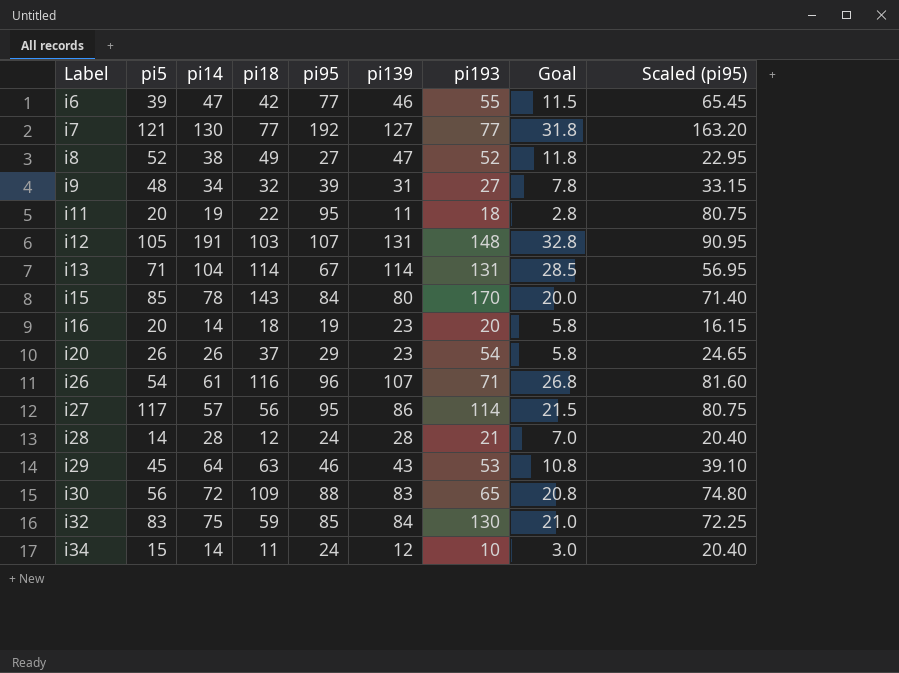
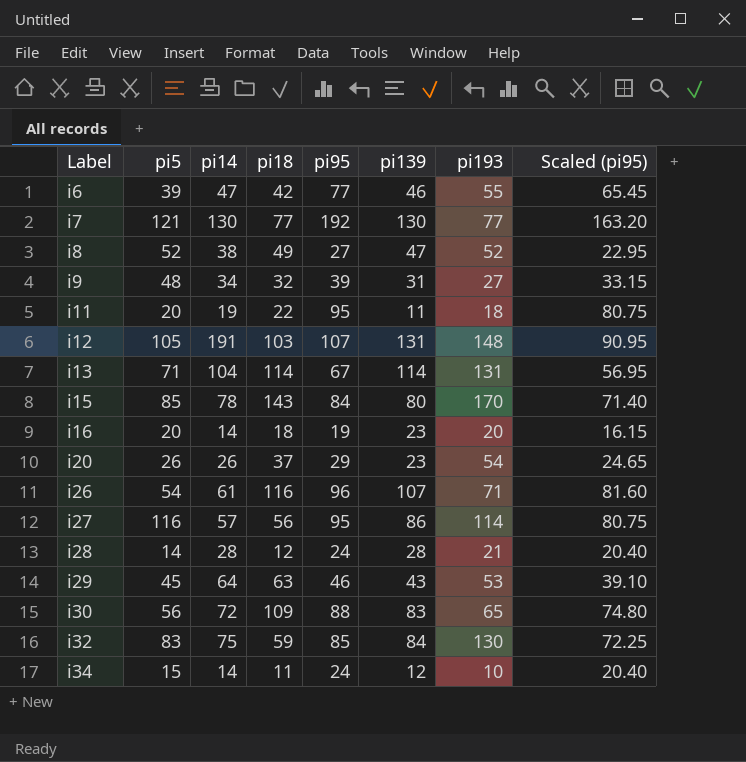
column Goal | formula: [pi139] * 0.25 -> none
i7 | pi139: 127 -> 130
i27 | pi5: 117 -> 116

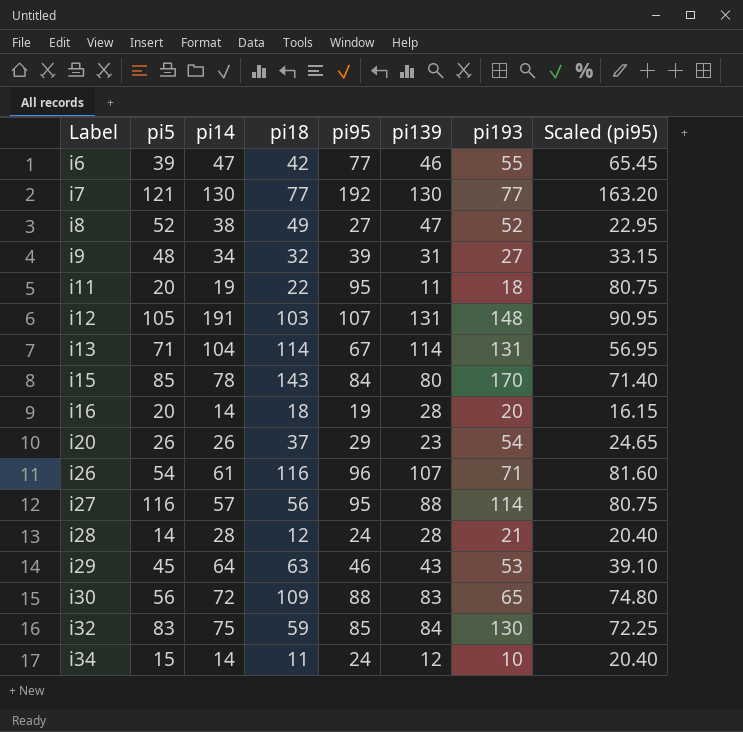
i16 | pi139: 23 -> 28
i27 | pi139: 86 -> 88

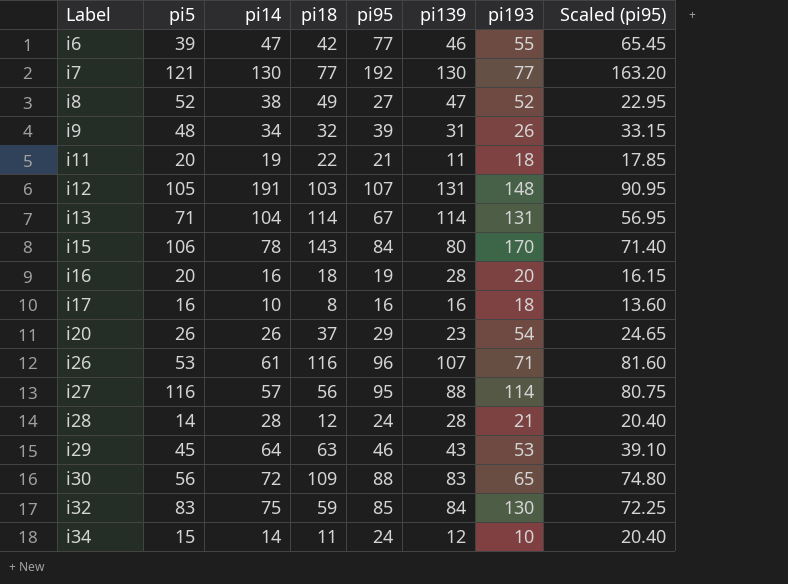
i9 | pi193: 27 -> 26
i11 | pi95: 95 -> 21
i11 | Scaled (pi95): 80.75 -> 17.85
i15 | pi5: 85 -> 106
i16 | pi14: 14 -> 16
row i17: none -> 16 | 10 | 8 | 16 | 16 | 18 | 13.60
i26 | pi5: 54 -> 53

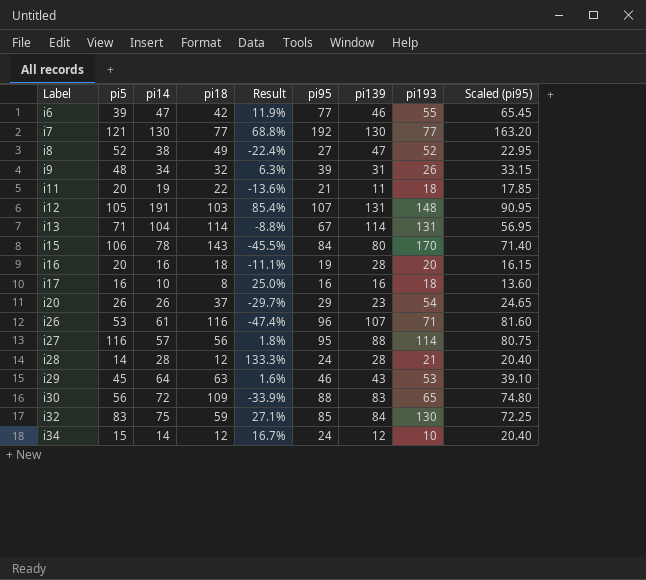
column Result | formula: none -> ([pi14] - [pi18]) / [pi18]
i34 | pi18: 11 -> 12

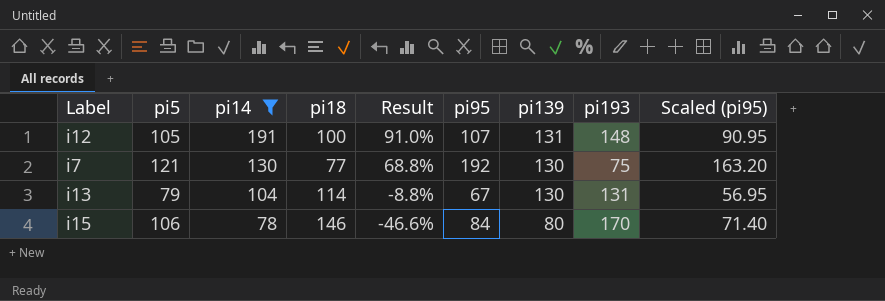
filter: none -> pi14 >= 78
row order: Label ascending -> pi14 descending
i12 | pi18: 103 -> 100
i12 | Result: 85.4% -> 91.0%
i7 | pi193: 77 -> 75
i13 | pi5: 71 -> 79
i13 | pi139: 114 -> 130
i15 | pi18: 143 -> 146
i15 | Result: -45.5% -> -46.6%

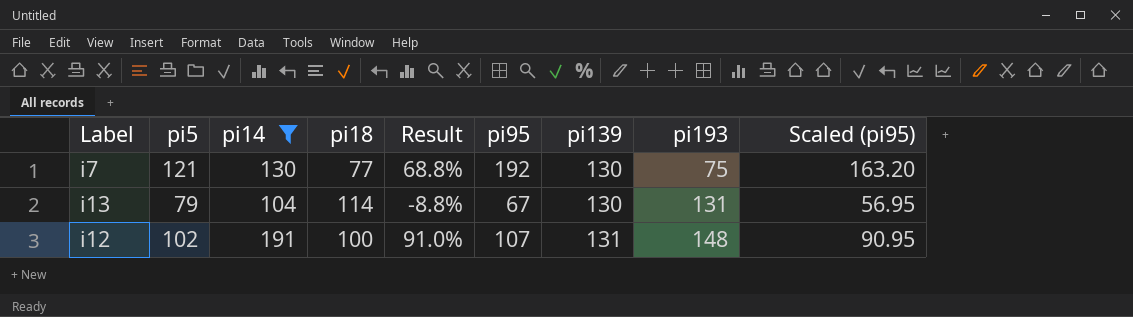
row order: pi14 descending -> pi139 ascending
row i15: 106 | 78 | 146 | -46.6% | 84 | 80 | 170 | 71.40 -> none
i12 | pi5: 105 -> 102

